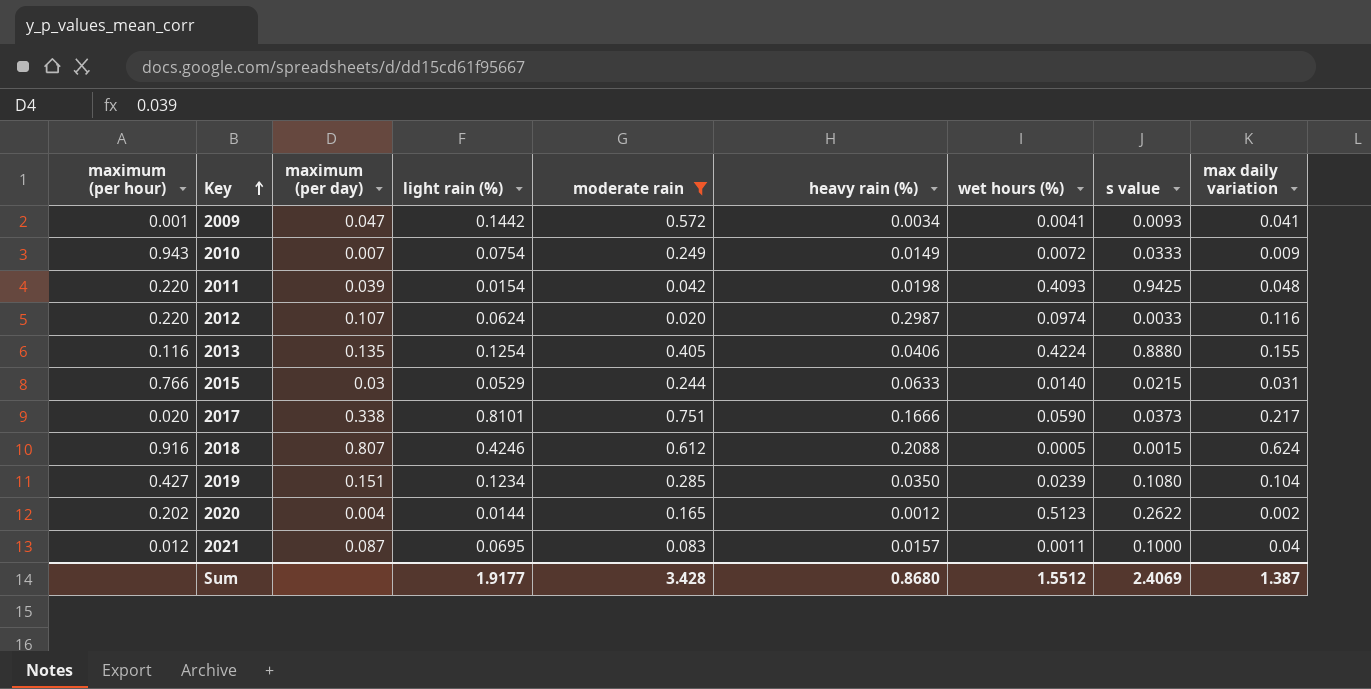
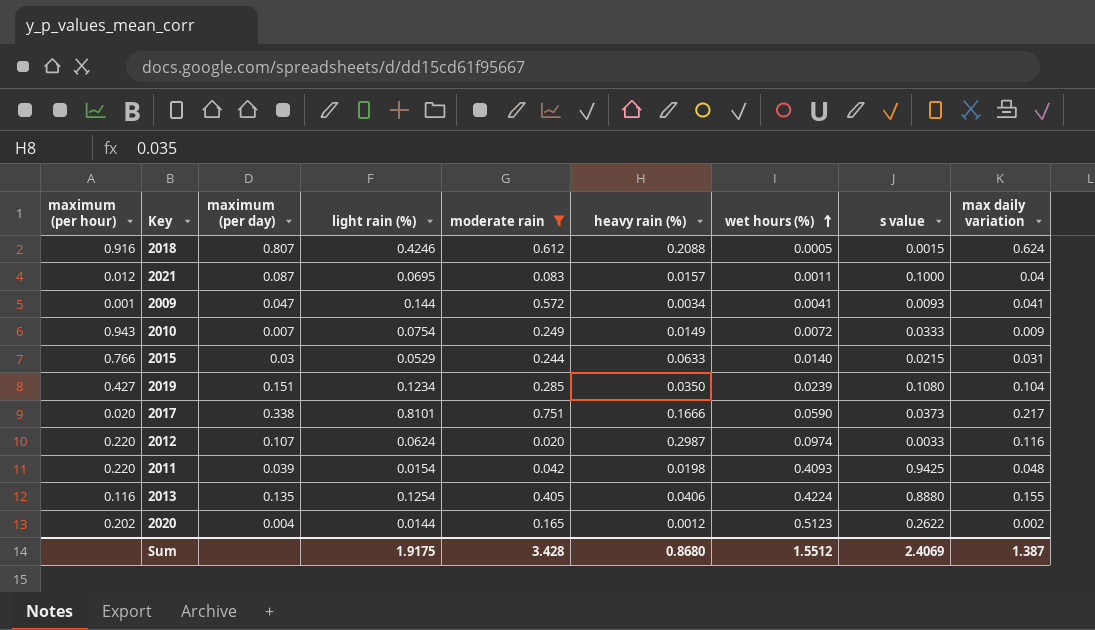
row order: Key ascending -> wet hours (%) ascending
2009 | light rain (%): 0.1442 -> 0.144
Sum | light rain (%): 1.9177 -> 1.9175

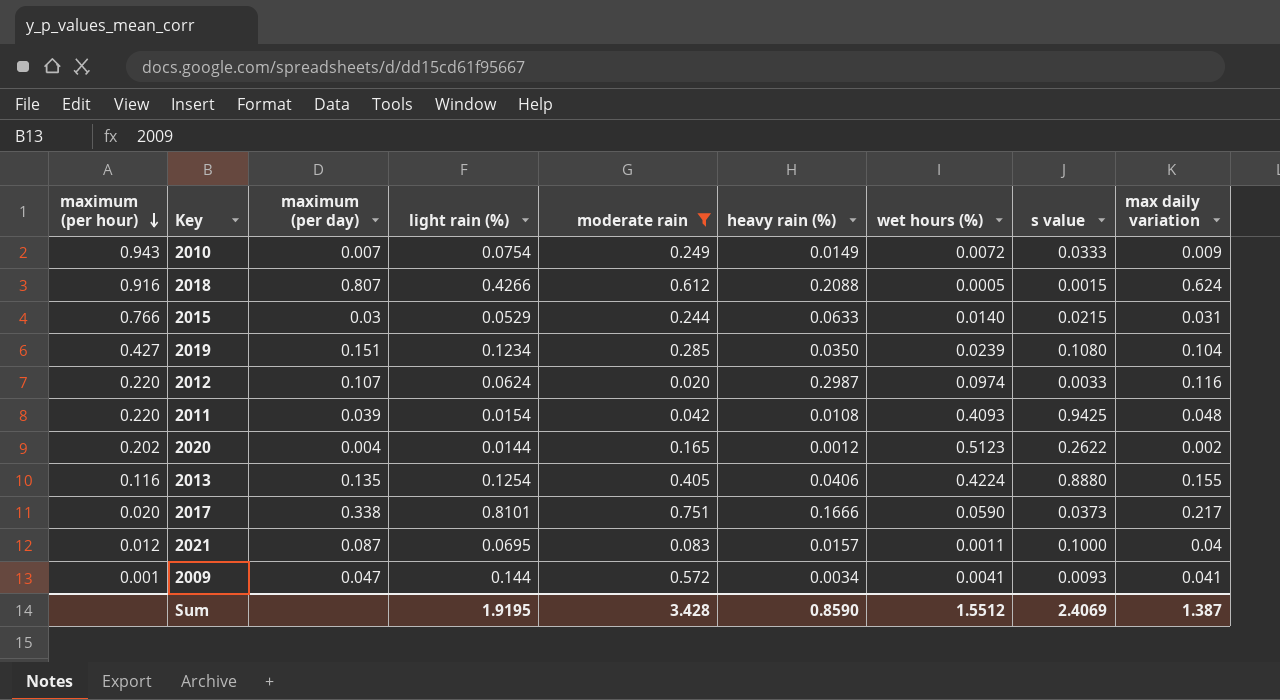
row order: wet hours (%) ascending -> maximum (per hour) descending
2018 | light rain (%): 0.4246 -> 0.4266
2011 | heavy rain (%): 0.0198 -> 0.0108
Sum | light rain (%): 1.9175 -> 1.9195
Sum | heavy rain (%): 0.8680 -> 0.8590

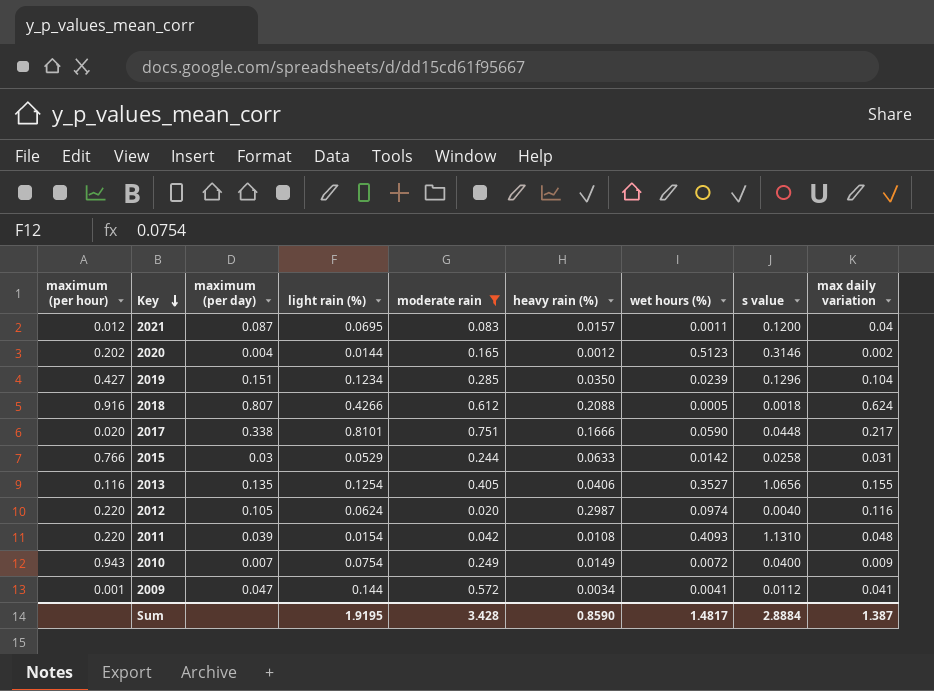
row order: maximum (per hour) descending -> Key descending
2021 | s value: 0.1000 -> 0.1200
2020 | s value: 0.2622 -> 0.3146
2019 | s value: 0.1080 -> 0.1296
2018 | s value: 0.0015 -> 0.0018
2017 | s value: 0.0373 -> 0.0448
2015 | wet hours (%): 0.0140 -> 0.0142
2015 | s value: 0.0215 -> 0.0258
2013 | wet hours (%): 0.4224 -> 0.3527
2013 | s value: 0.8880 -> 1.0656
2012 | maximum (per day): 0.107 -> 0.105
2012 | s value: 0.0033 -> 0.0040
2011 | s value: 0.9425 -> 1.1310
2010 | s value: 0.0333 -> 0.0400
2009 | s value: 0.0093 -> 0.0112
Sum | wet hours (%): 1.5512 -> 1.4817
Sum | s value: 2.4069 -> 2.8884

